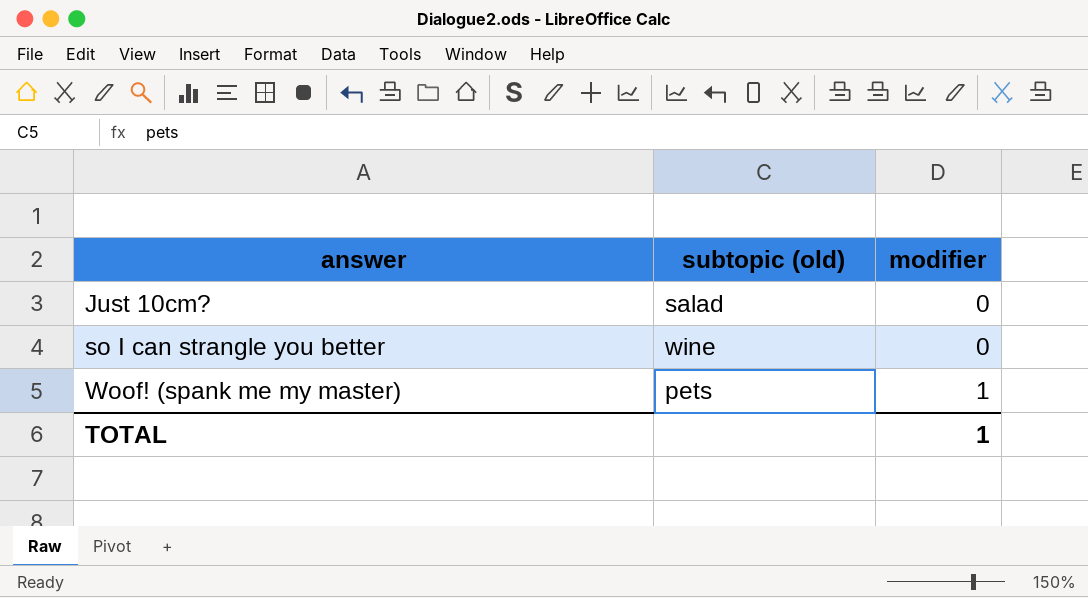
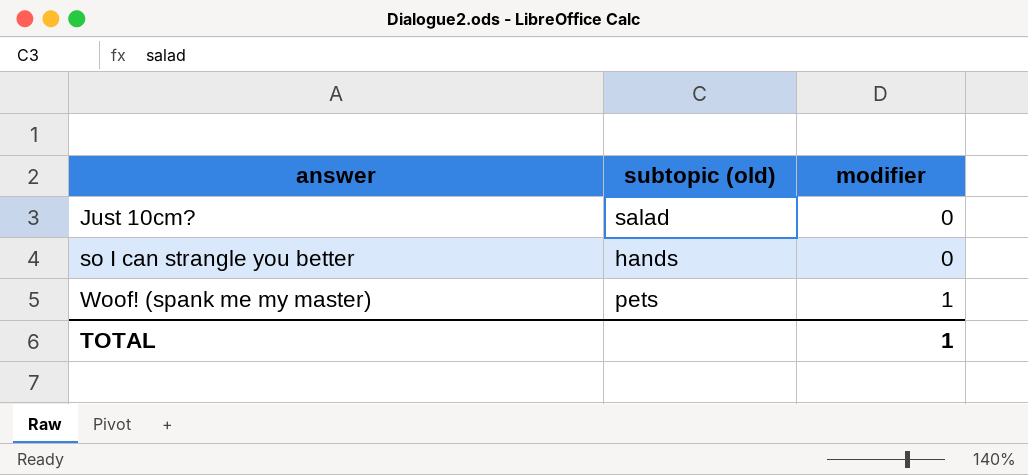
so I can strangle you better | subtopic (old): wine -> hands

